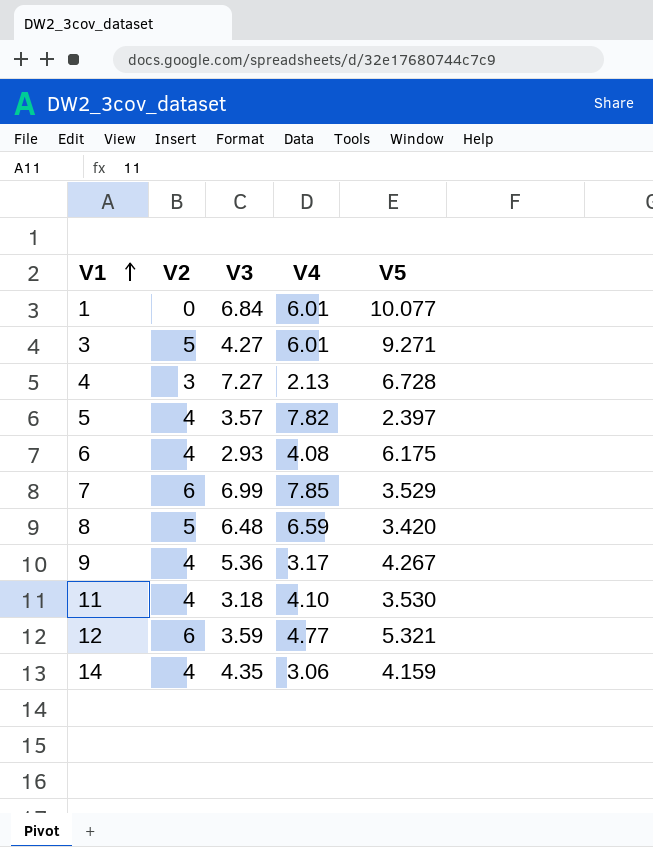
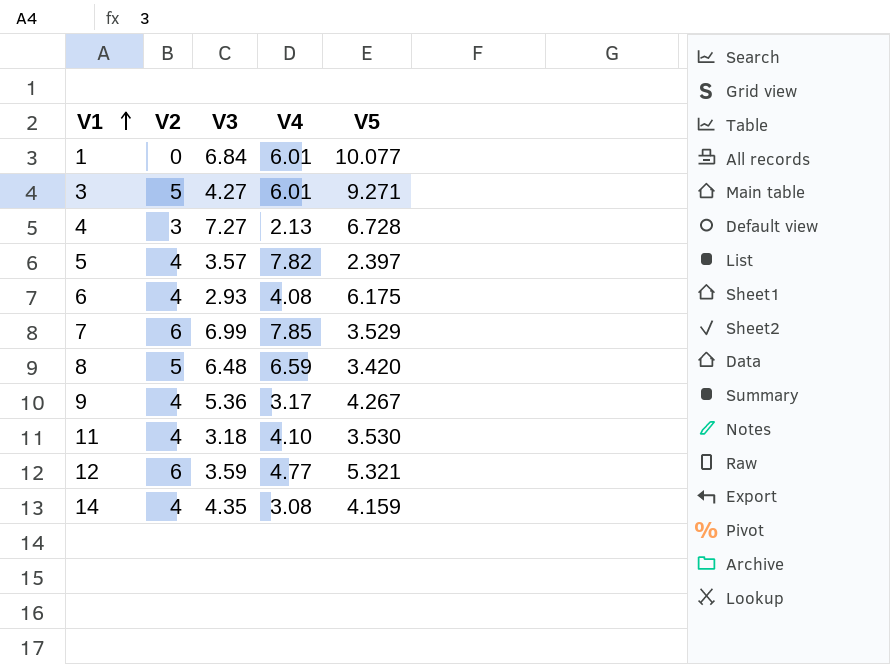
14 | V4: 3.06 -> 3.08

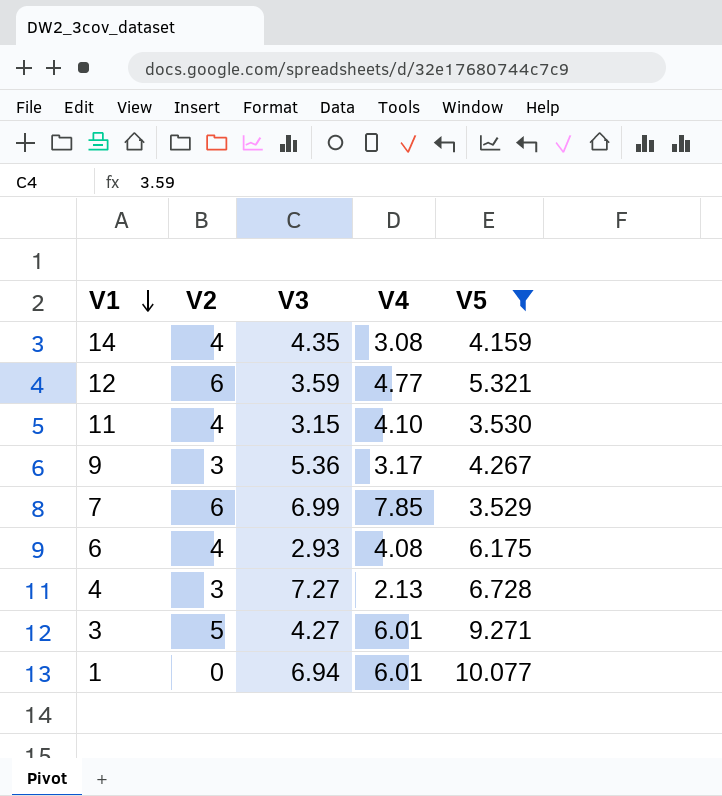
filter: none -> V5 >= 3.529
row order: V1 ascending -> V1 descending
11 | V3: 3.18 -> 3.15
9 | V2: 4 -> 3
1 | V3: 6.84 -> 6.94

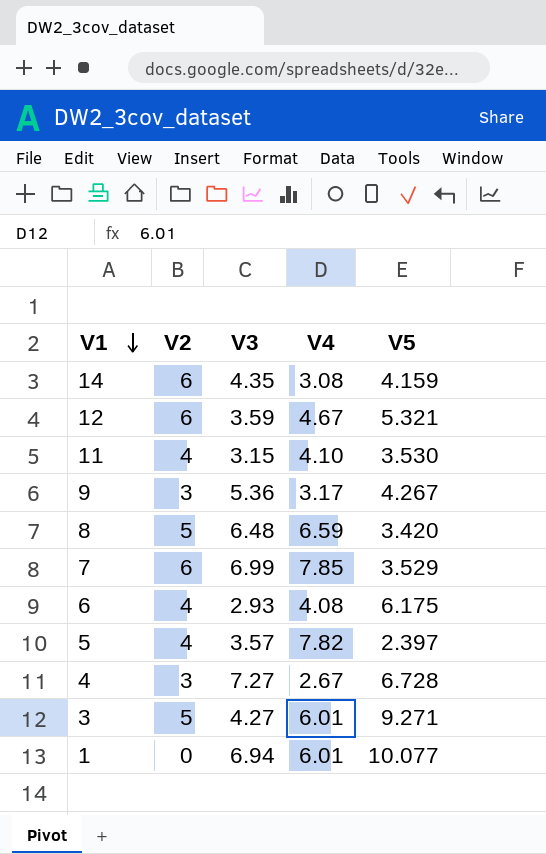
filter: V5 >= 3.529 -> none
14 | V2: 4 -> 6
12 | V4: 4.77 -> 4.67
4 | V4: 2.13 -> 2.67

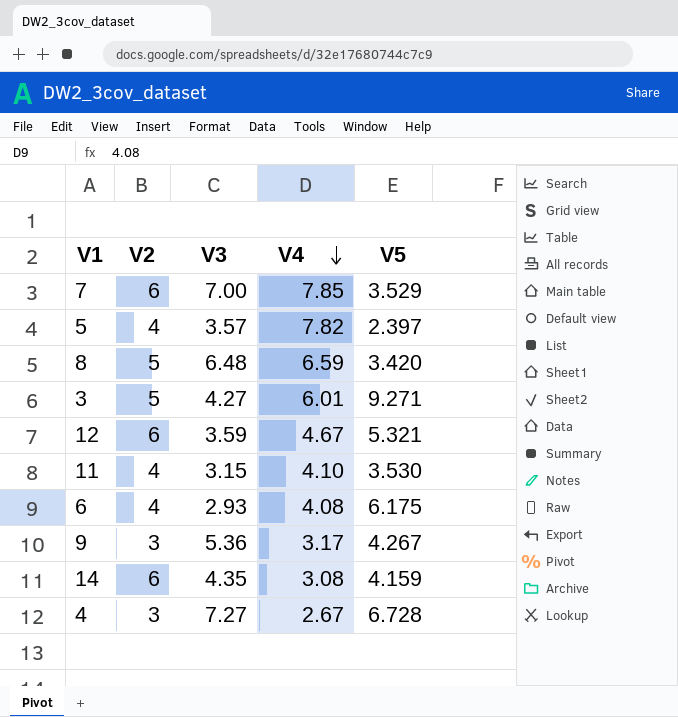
row order: V1 descending -> V4 descending
row 1: 0 | 6.94 | 6.01 | 10.077 -> none
7 | V3: 6.99 -> 7.00

